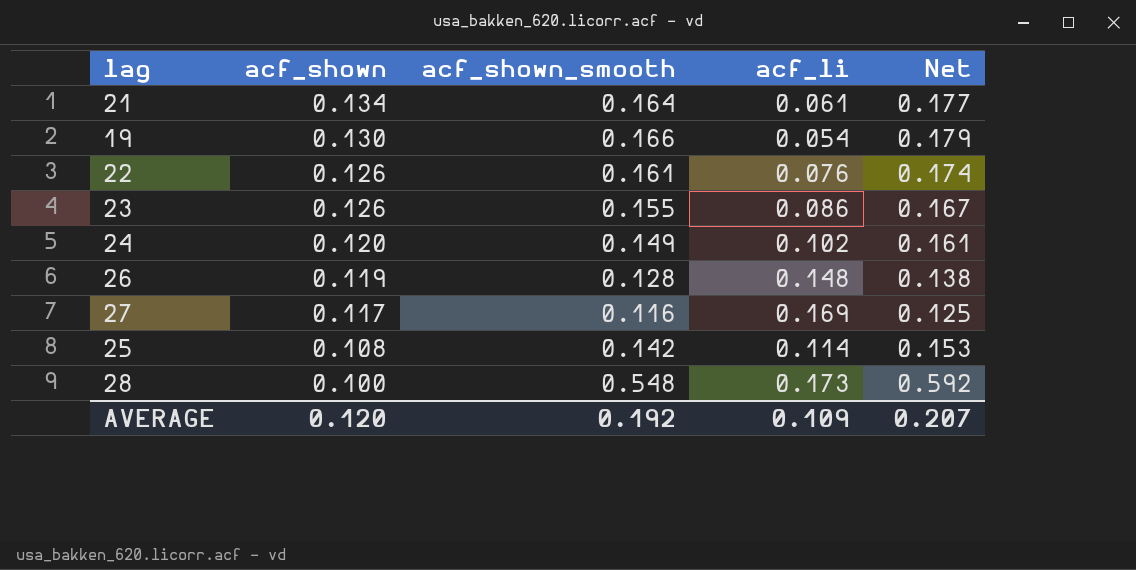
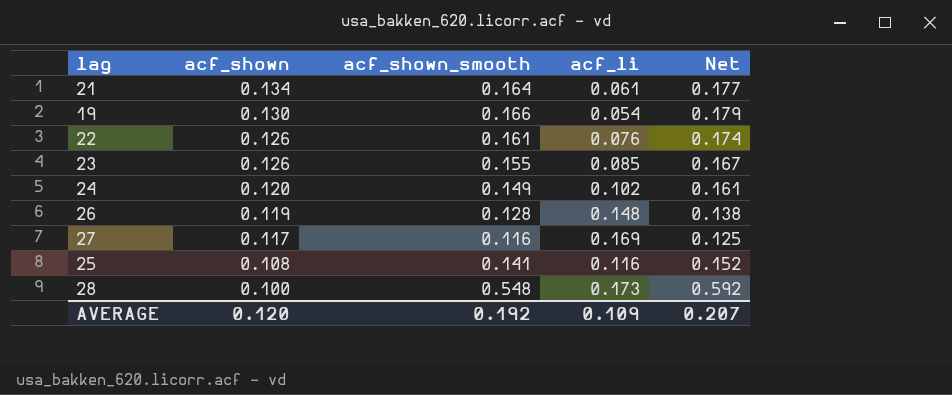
23 | acf_li: 0.086 -> 0.085
25 | acf_shown_smooth: 0.142 -> 0.141
25 | acf_li: 0.114 -> 0.116
25 | Net: 0.153 -> 0.152

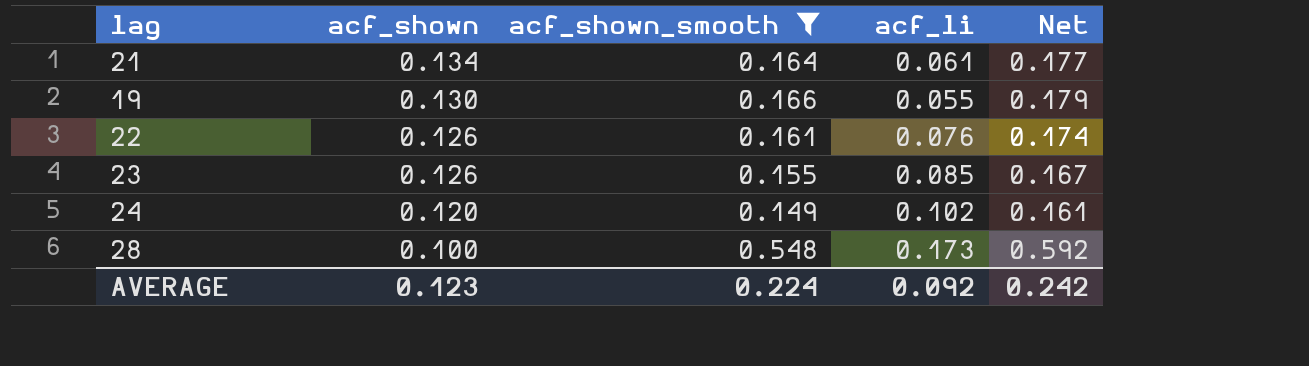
filter: none -> acf_shown_smooth >= 0.149
19 | acf_li: 0.054 -> 0.055
AVERAGE | acf_shown: 0.120 -> 0.123
AVERAGE | acf_shown_smooth: 0.192 -> 0.224
AVERAGE | acf_li: 0.109 -> 0.092
AVERAGE | Net: 0.207 -> 0.242

